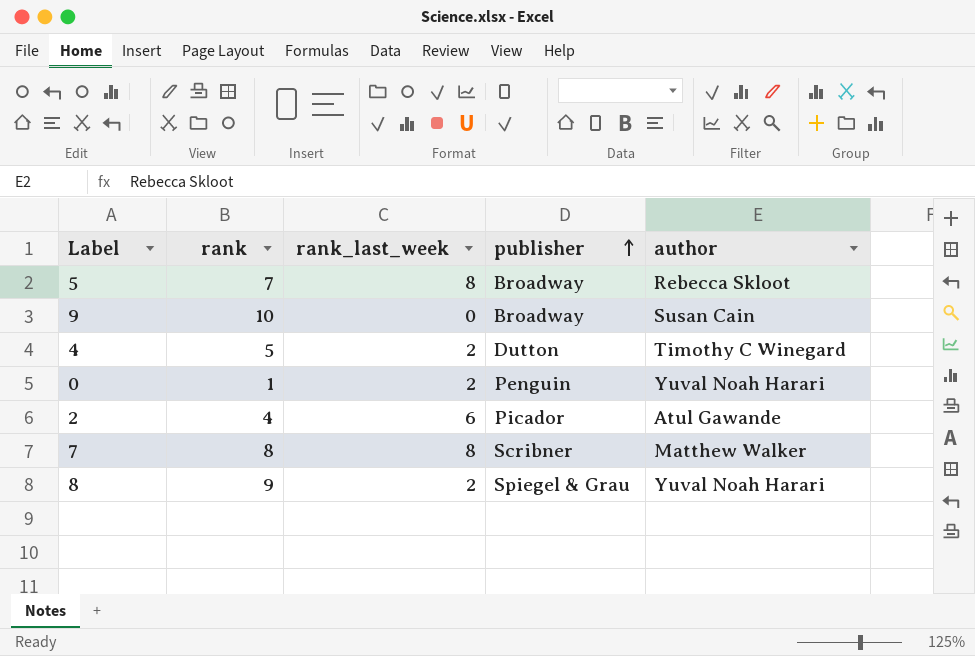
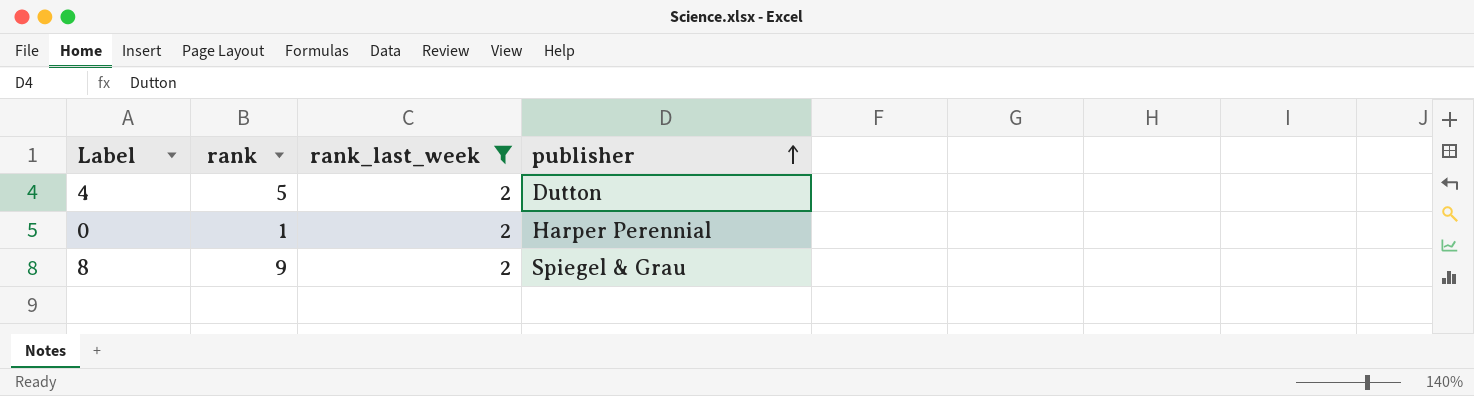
filter: none -> rank_last_week = 2
column author | position: 5 -> none
0 | publisher: Penguin -> Harper Perennial

